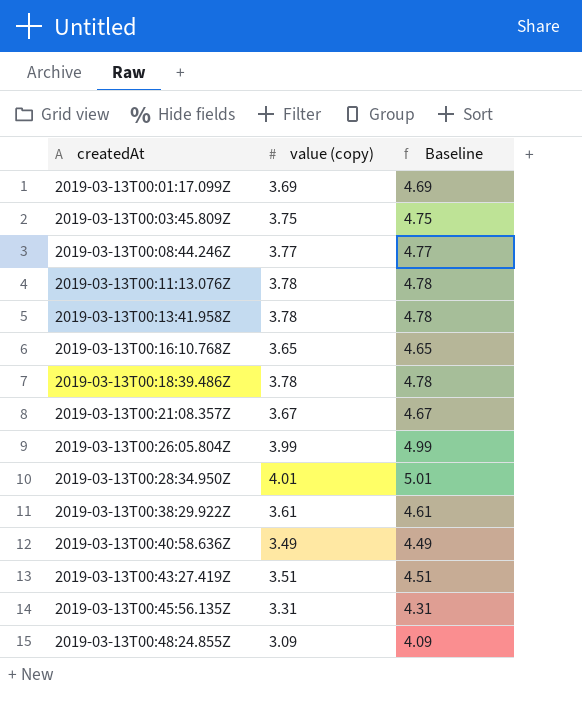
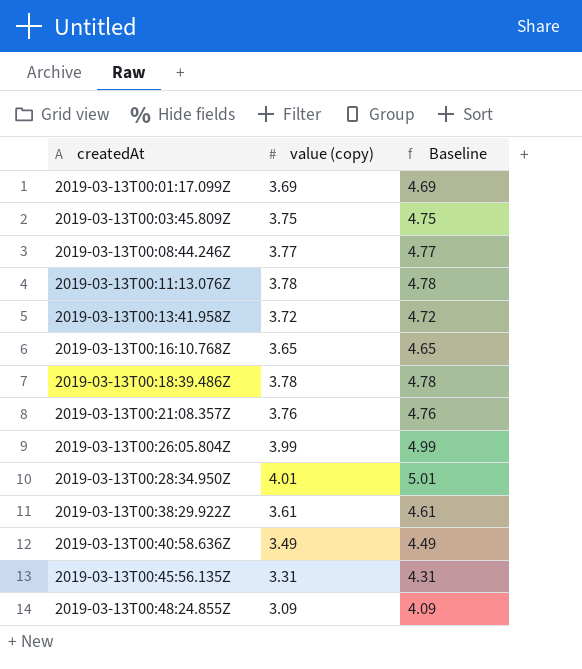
row 2019-03-13T00:43:27.419Z: 3.51 | 4.51 -> none
2019-03-13T00:13:41.958Z | value (copy): 3.78 -> 3.72
2019-03-13T00:13:41.958Z | Baseline: 4.78 -> 4.72
2019-03-13T00:21:08.357Z | value (copy): 3.67 -> 3.76
2019-03-13T00:21:08.357Z | Baseline: 4.67 -> 4.76

